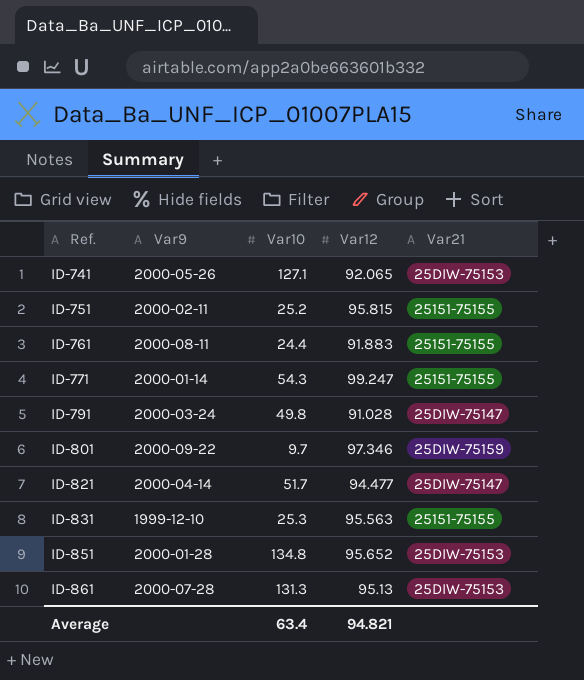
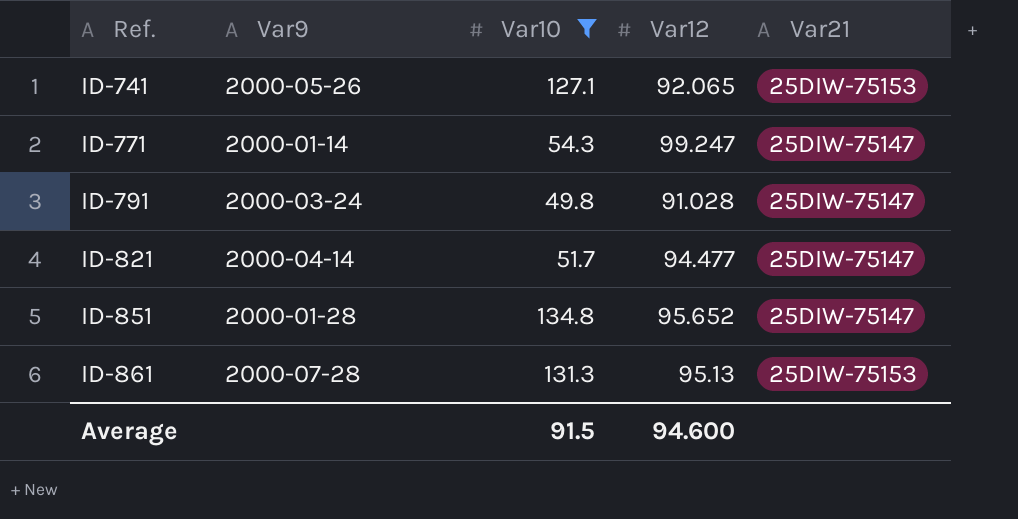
filter: none -> Var10 >= 49.8
ID-771 | Var21: 25151-75155 -> 25DIW-75147
ID-851 | Var21: 25DIW-75153 -> 25DIW-75147
Average | Var10: 63.4 -> 91.5
Average | Var12: 94.821 -> 94.600

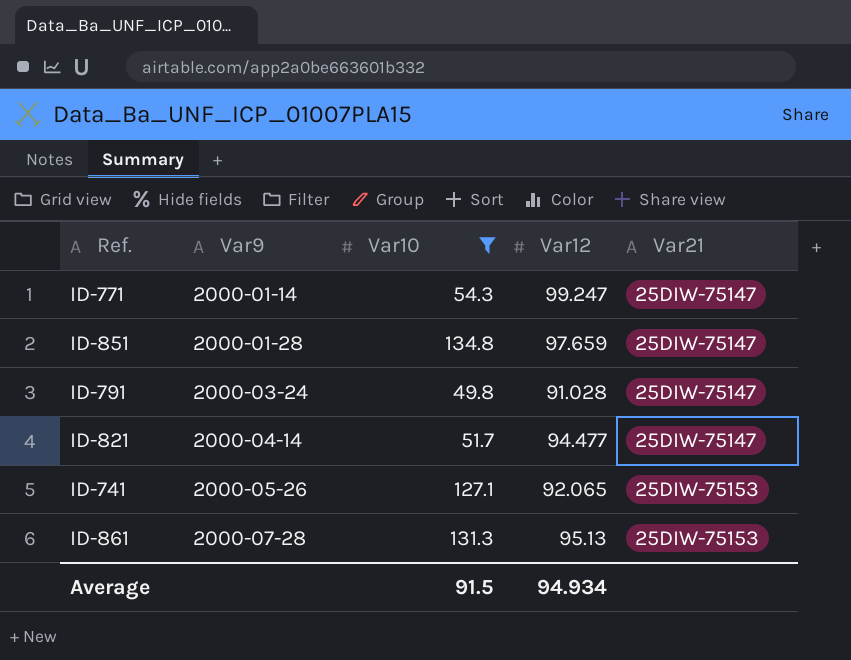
row order: Ref. ascending -> Var9 ascending
ID-851 | Var12: 95.652 -> 97.659
Average | Var12: 94.600 -> 94.934

